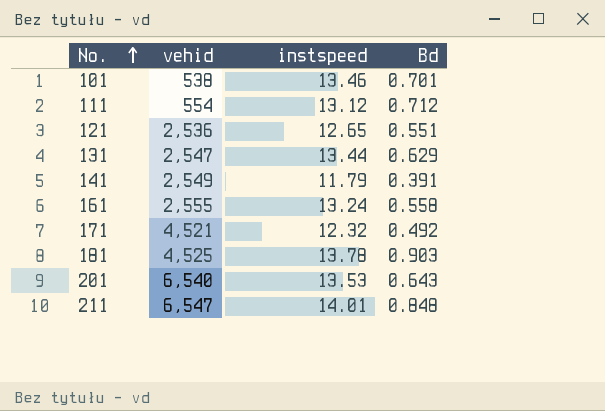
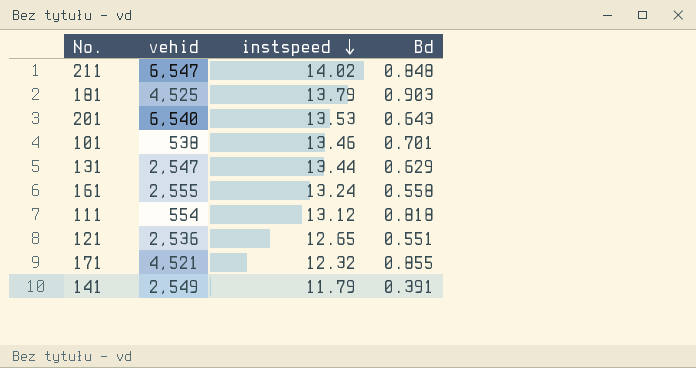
row order: No. ascending -> instspeed descending
211 | instspeed: 14.01 -> 14.02
181 | instspeed: 13.78 -> 13.79
111 | Bd: 0.712 -> 0.818
171 | Bd: 0.492 -> 0.855

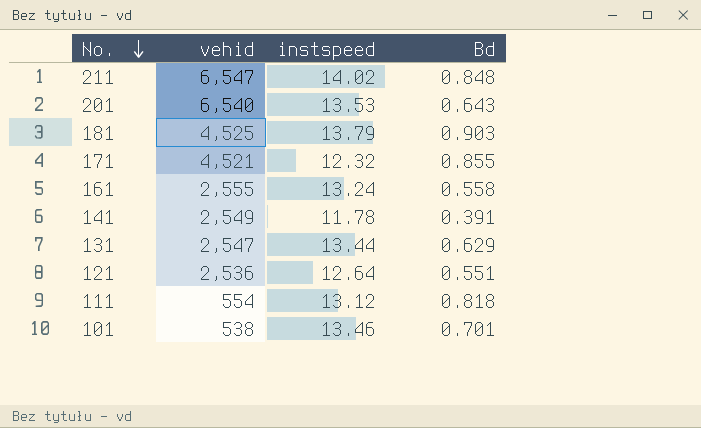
row order: instspeed descending -> No. descending
141 | instspeed: 11.79 -> 11.78
121 | instspeed: 12.65 -> 12.64

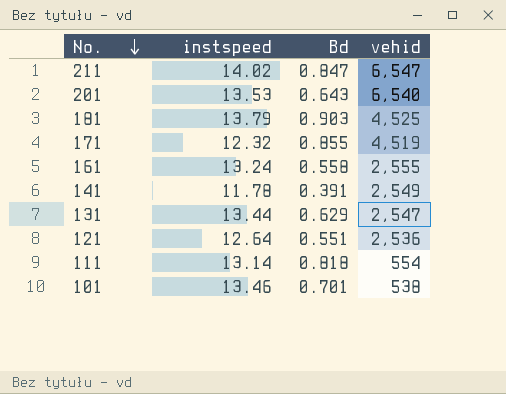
column vehid | position: 2 -> 4
211 | Bd: 0.848 -> 0.847
171 | vehid: 4,521 -> 4,519
111 | instspeed: 13.12 -> 13.14

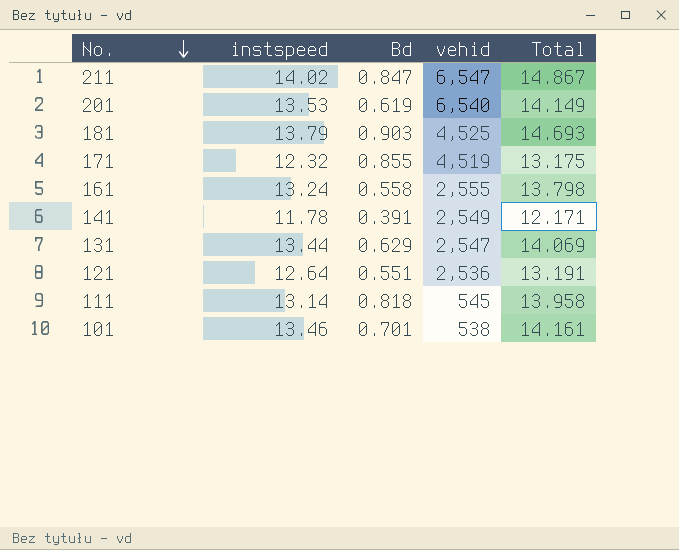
column Total | formula: none -> [instspeed] + [Bd]
201 | Bd: 0.643 -> 0.619
111 | vehid: 554 -> 545

